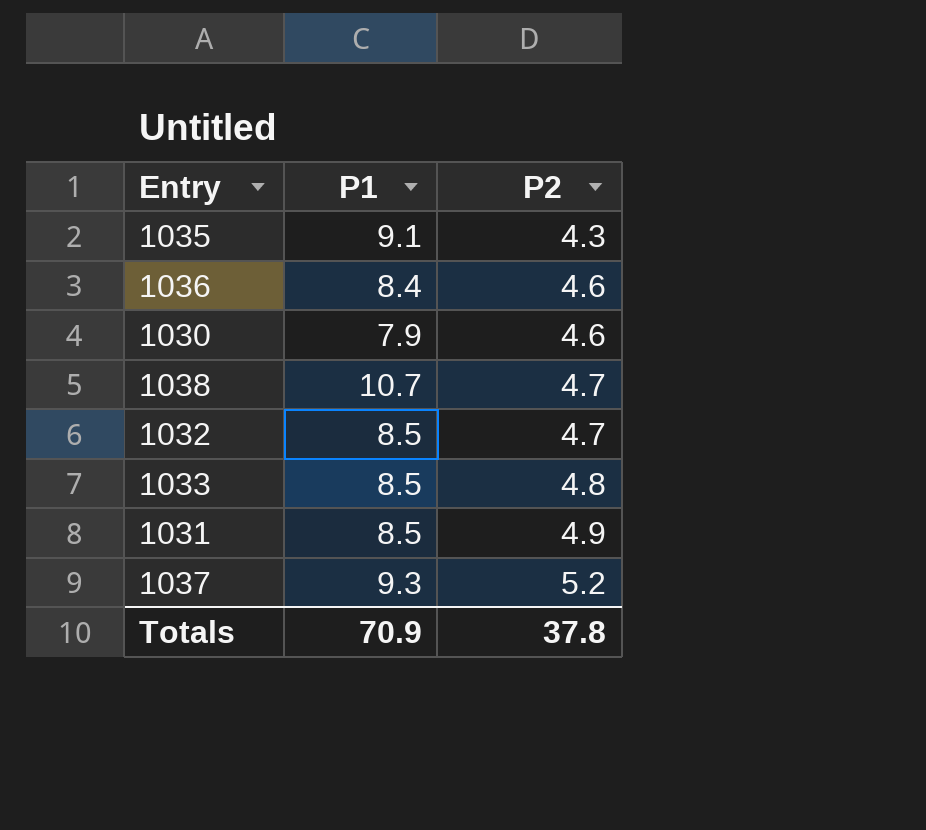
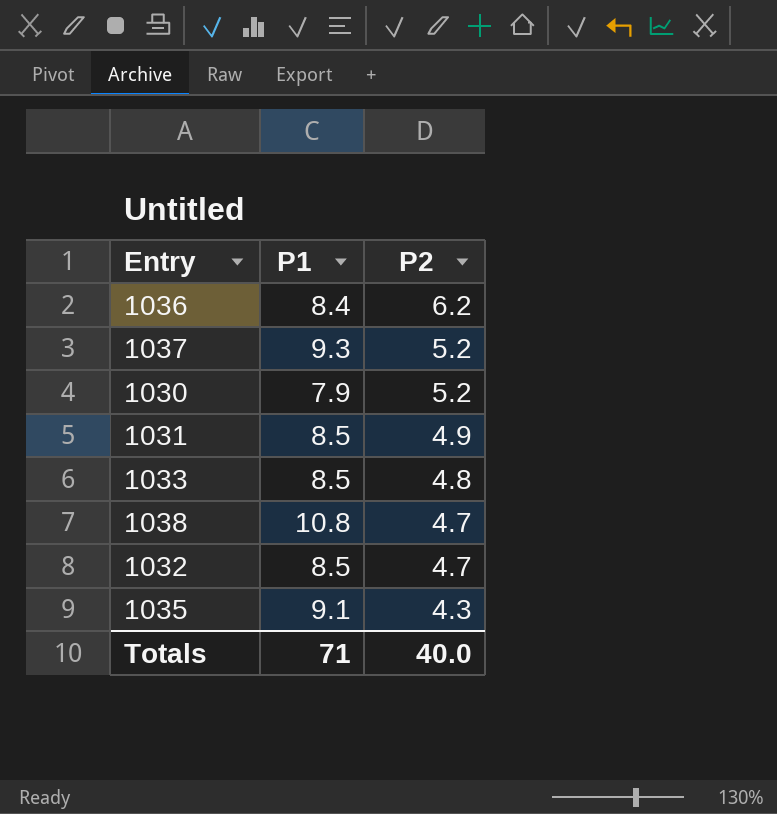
row order: P2 ascending -> P2 descending
1036 | P2: 4.6 -> 6.2
1030 | P2: 4.6 -> 5.2
1038 | P1: 10.7 -> 10.8
Totals | P1: 70.9 -> 71
Totals | P2: 37.8 -> 40.0

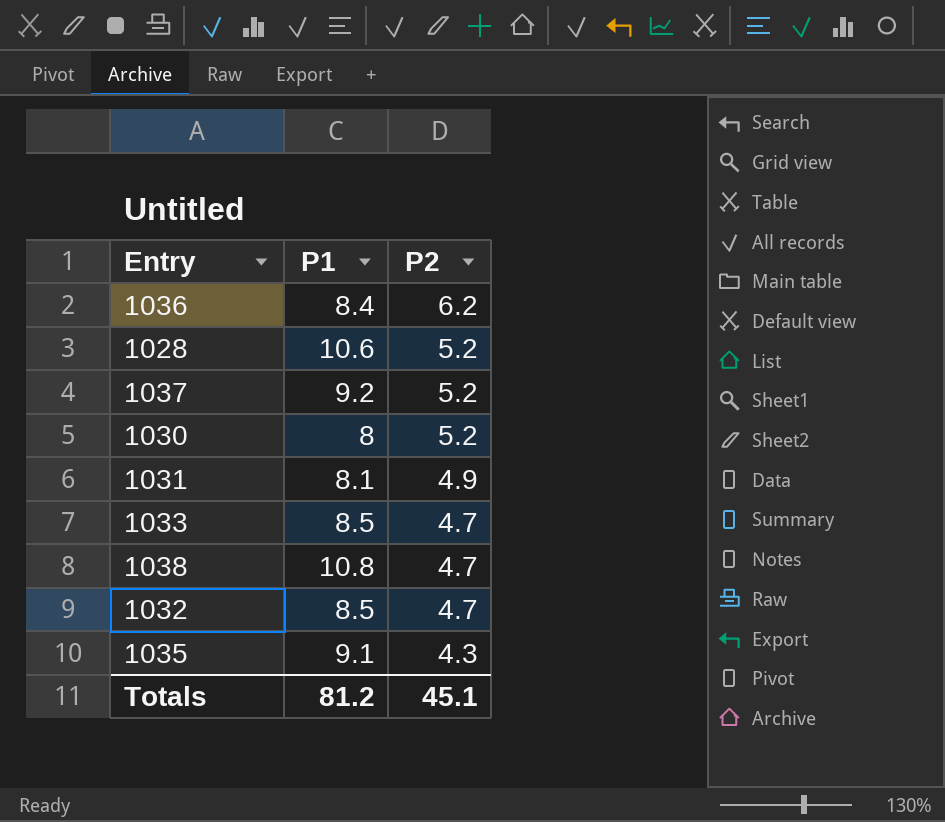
row 1028: none -> 10.6 | 5.2
1037 | P1: 9.3 -> 9.2
1030 | P1: 7.9 -> 8
1031 | P1: 8.5 -> 8.1
1033 | P2: 4.8 -> 4.7
Totals | P1: 71 -> 81.2
Totals | P2: 40.0 -> 45.1

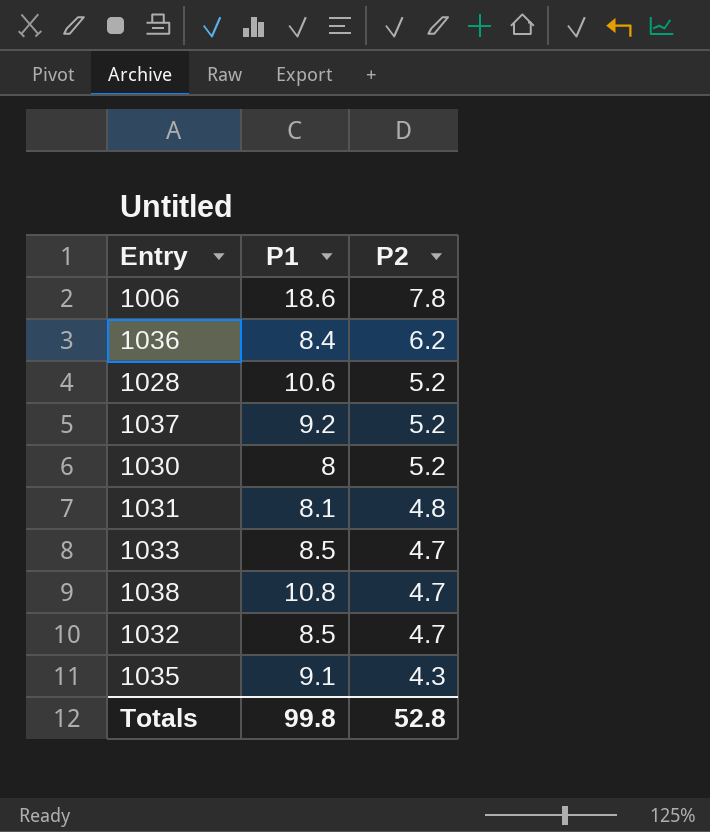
row 1006: none -> 18.6 | 7.8
1031 | P2: 4.9 -> 4.8
Totals | P1: 81.2 -> 99.8
Totals | P2: 45.1 -> 52.8

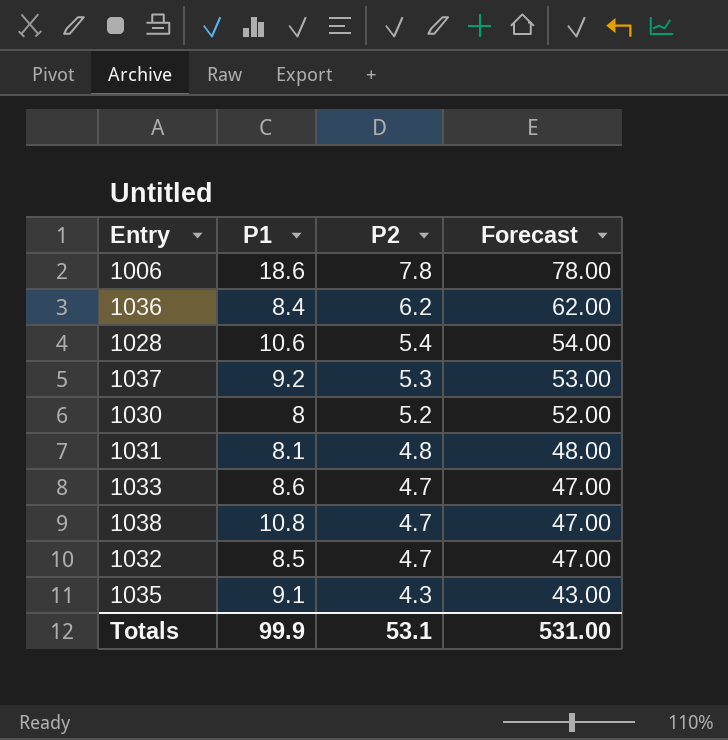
column Forecast | formula: none -> [P2] * 10
1028 | P2: 5.2 -> 5.4
1037 | P2: 5.2 -> 5.3
1033 | P1: 8.5 -> 8.6
Totals | P1: 99.8 -> 99.9
Totals | P2: 52.8 -> 53.1

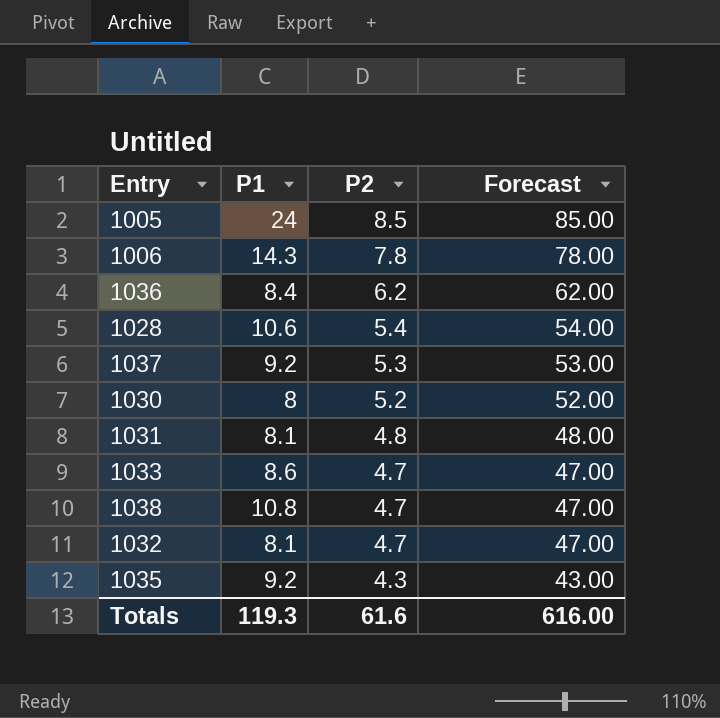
row 1005: none -> 24 | 8.5 | 85.00
1006 | P1: 18.6 -> 14.3
1032 | P1: 8.5 -> 8.1
1035 | P1: 9.1 -> 9.2
Totals | P1: 99.9 -> 119.3
Totals | P2: 53.1 -> 61.6
Totals | Forecast: 531.00 -> 616.00

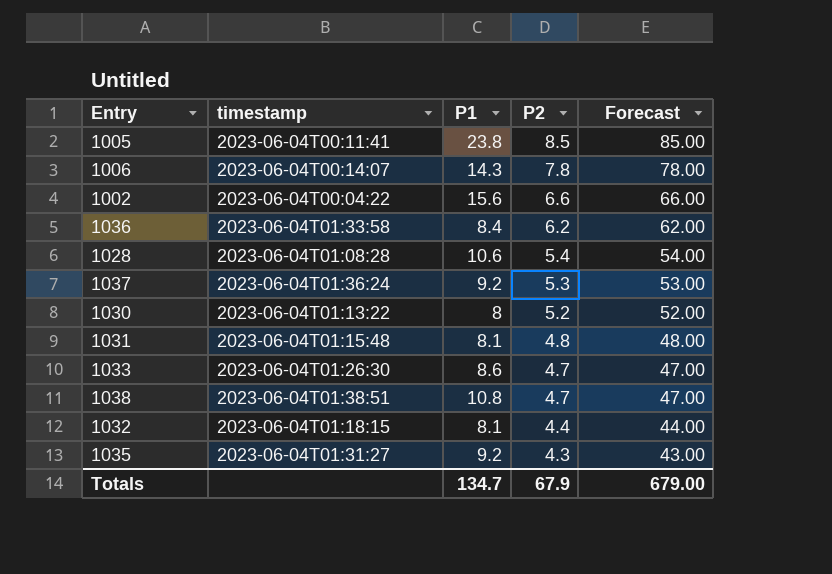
column timestamp | position: none -> 2
1005 | P1: 24 -> 23.8
row 1002: none -> 2023-06-04T00:04:22 | 15.6 | 6.6 | 66.00
1032 | P2: 4.7 -> 4.4
1032 | Forecast: 47.00 -> 44.00
Totals | P1: 119.3 -> 134.7
Totals | P2: 61.6 -> 67.9
Totals | Forecast: 616.00 -> 679.00

